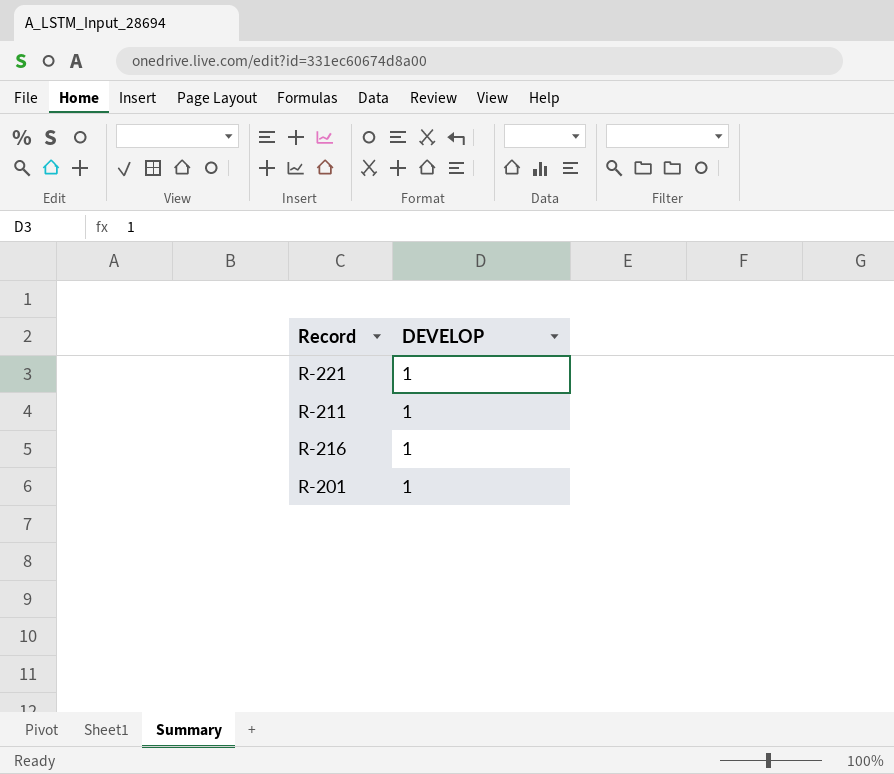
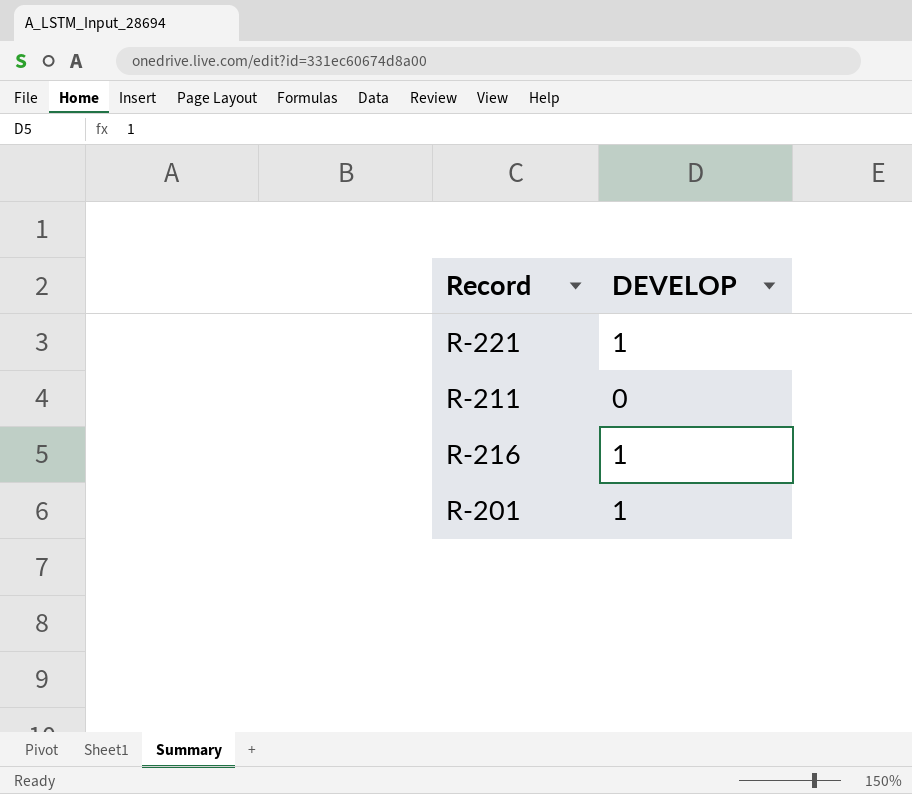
R-211 | DEVELOP: 1 -> 0

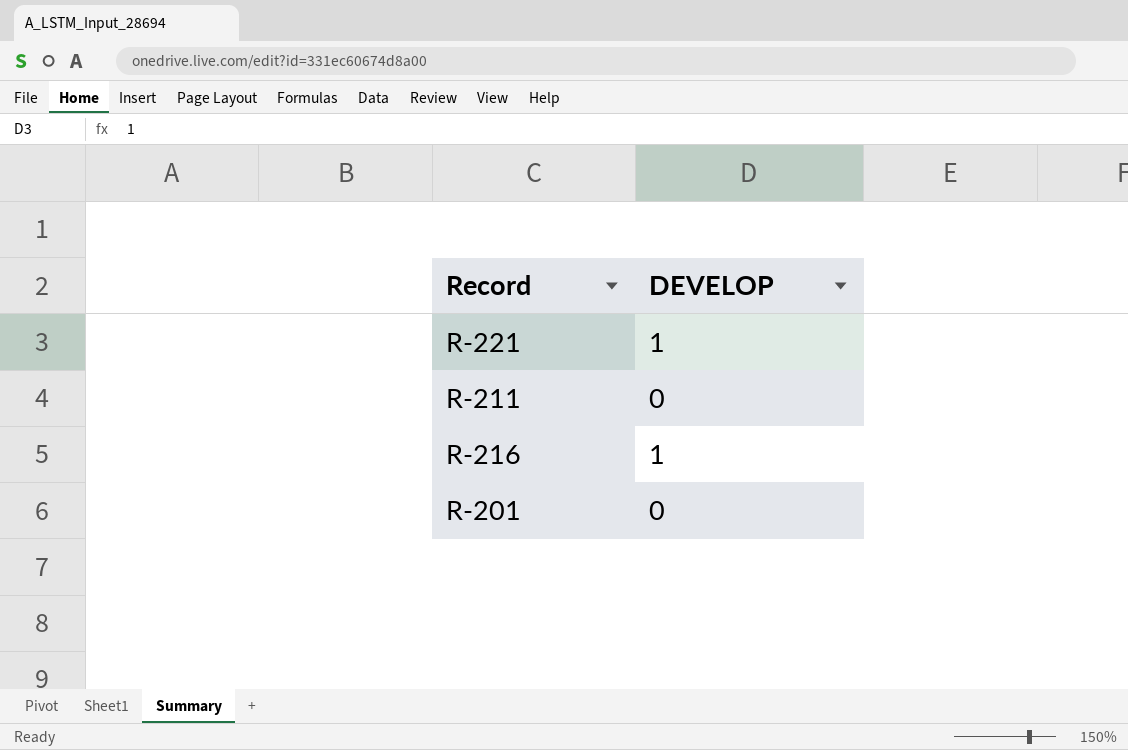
R-201 | DEVELOP: 1 -> 0

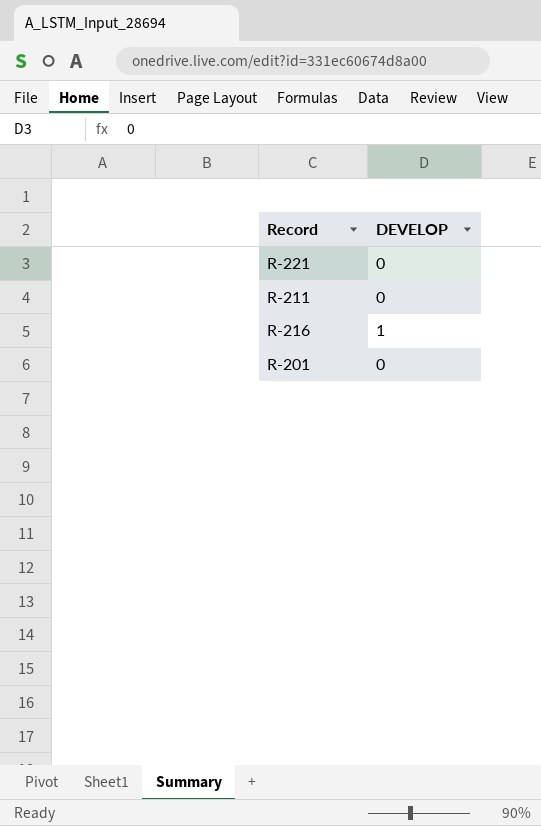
R-221 | DEVELOP: 1 -> 0

